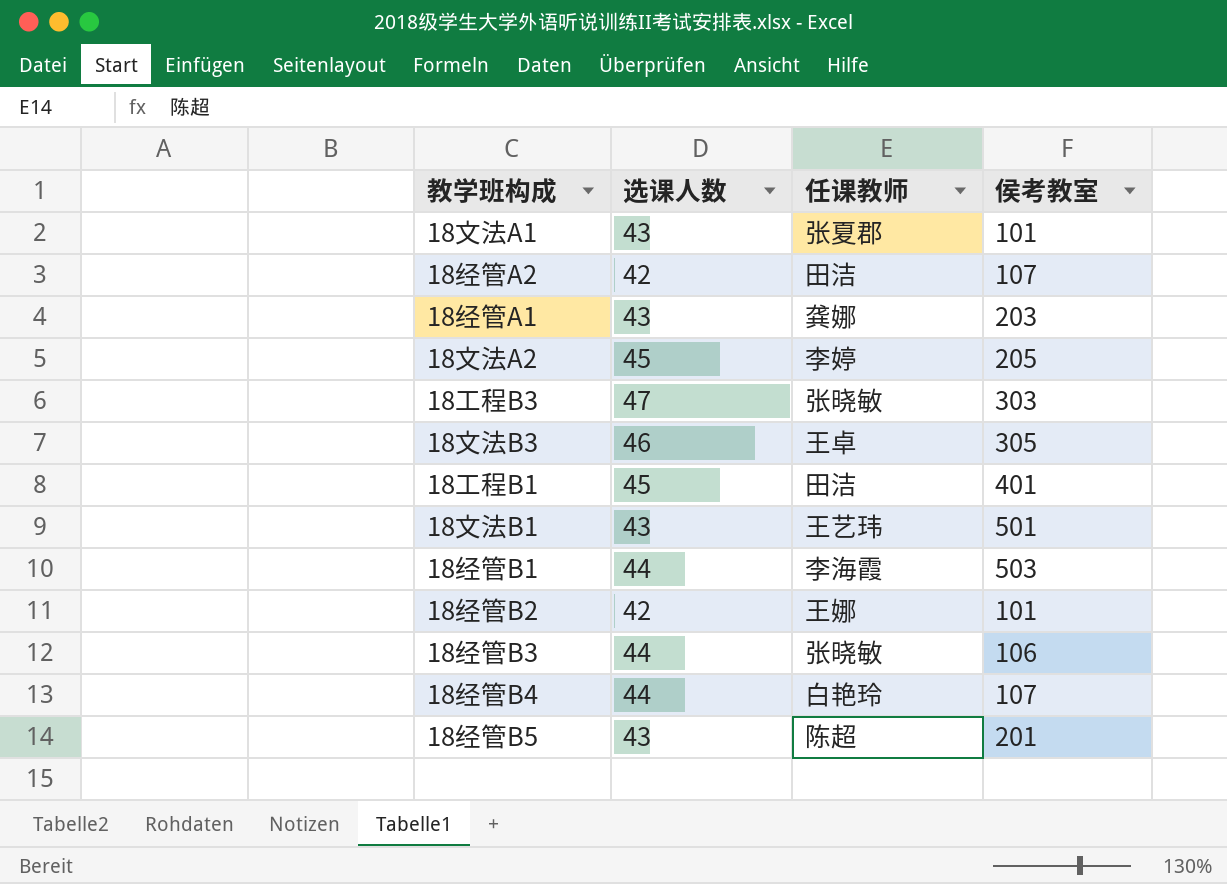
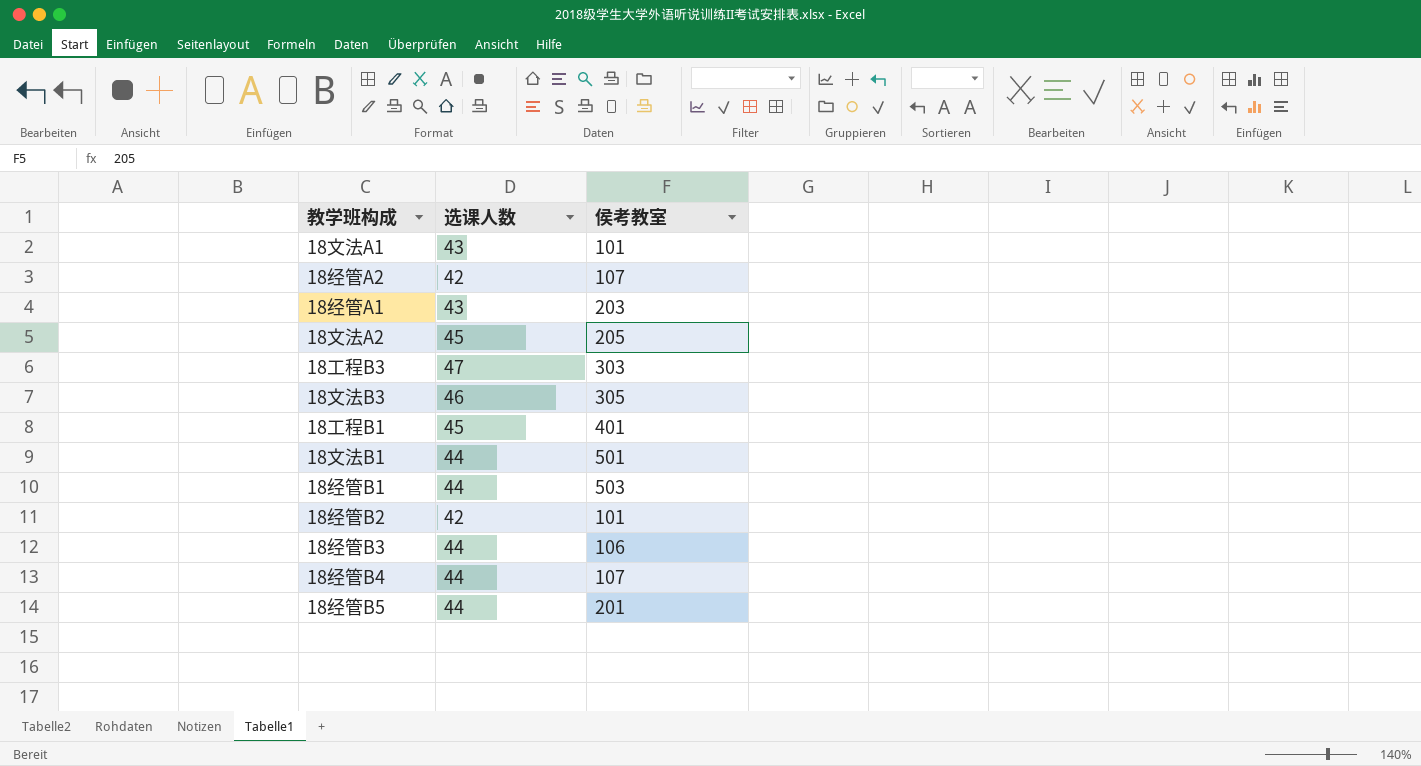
column 任课教师 | position: 3 -> none
18文法B1 | 选课人数: 43 -> 44
18经管B5 | 选课人数: 43 -> 44

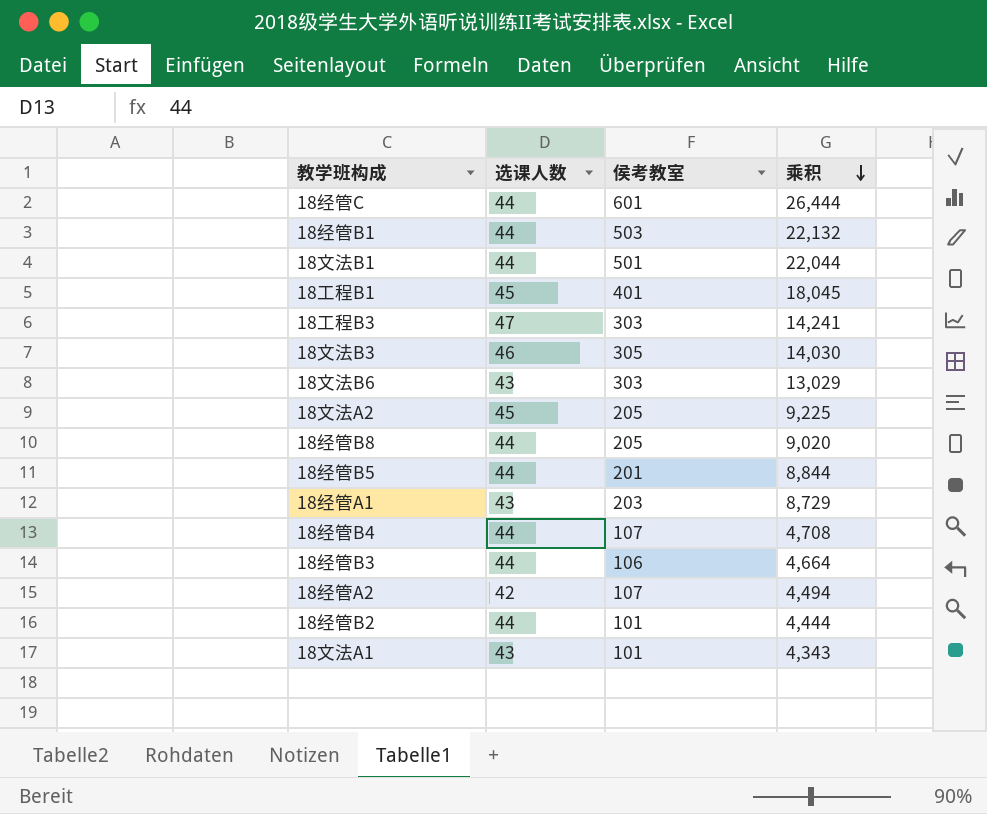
row order: none -> 乘积 descending
column 乘积 | formula: none -> [选课人数] * [侯考教室]
row 18经管C: none -> 44 | 601 | 26,444
row 18文法B6: none -> 43 | 303 | 13,029
row 18经管B8: none -> 44 | 205 | 9,020
18经管B2 | 选课人数: 42 -> 44

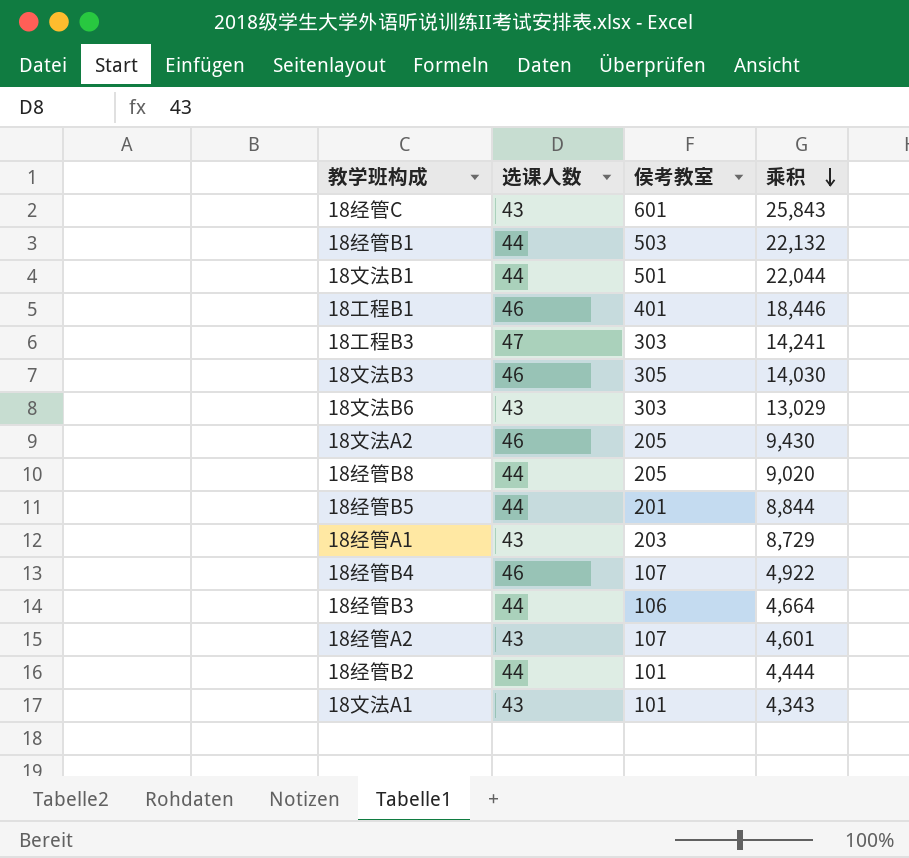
18经管C | 选课人数: 44 -> 43
18经管C | 乘积: 26,444 -> 25,843
18工程B1 | 选课人数: 45 -> 46
18工程B1 | 乘积: 18,045 -> 18,446
18文法A2 | 选课人数: 45 -> 46
18文法A2 | 乘积: 9,225 -> 9,430
18经管B4 | 选课人数: 44 -> 46
18经管B4 | 乘积: 4,708 -> 4,922
18经管A2 | 选课人数: 42 -> 43
18经管A2 | 乘积: 4,494 -> 4,601

